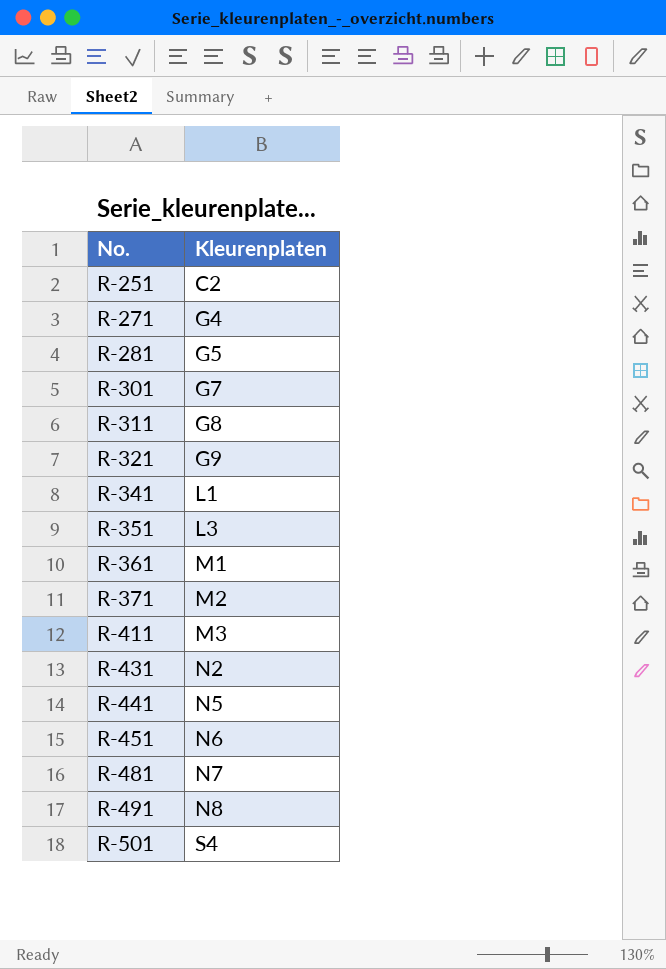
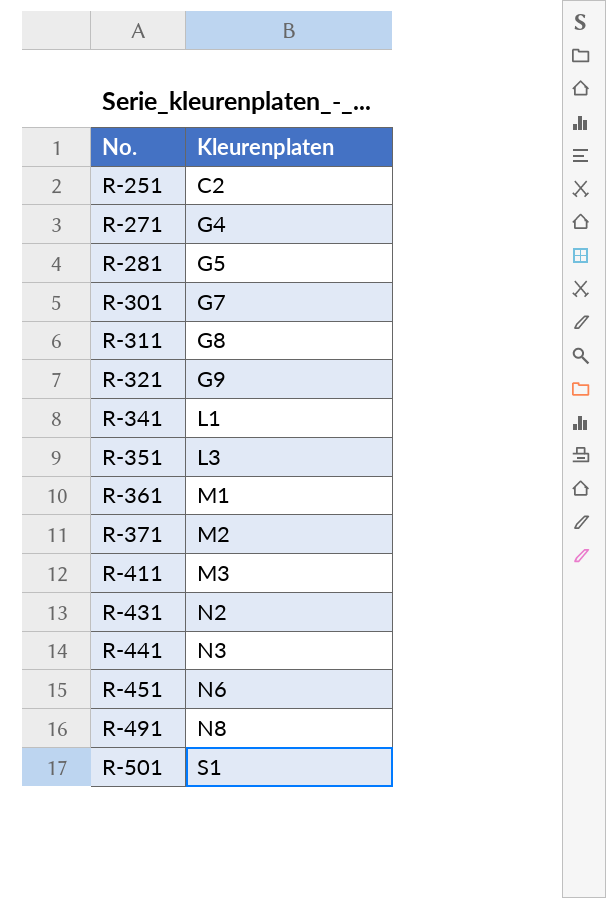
row R-481: N7 -> none
R-441 | Kleurenplaten: N5 -> N3
R-501 | Kleurenplaten: S4 -> S1

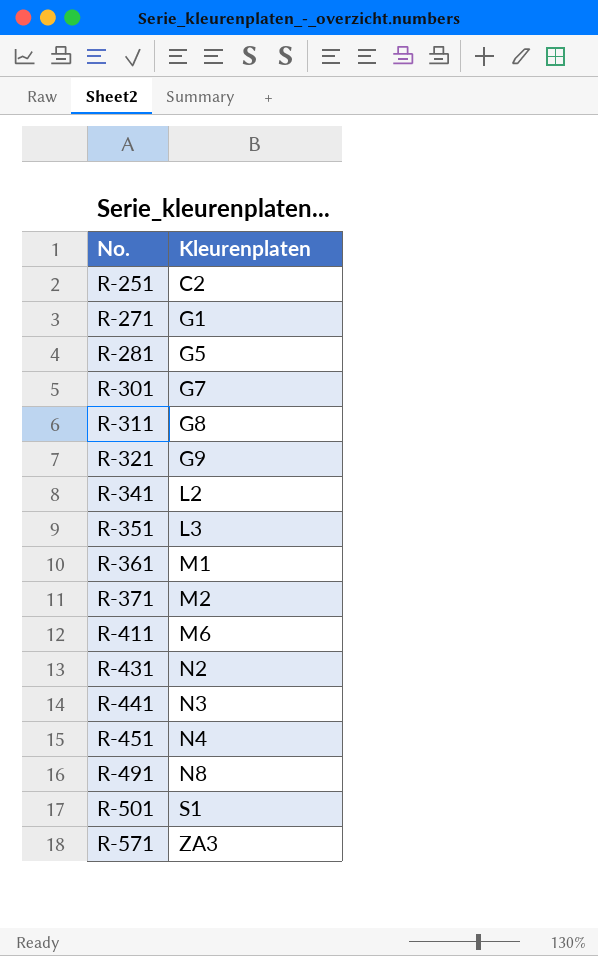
R-271 | Kleurenplaten: G4 -> G1
R-341 | Kleurenplaten: L1 -> L2
R-411 | Kleurenplaten: M3 -> M6
R-451 | Kleurenplaten: N6 -> N4
row R-571: none -> ZA3

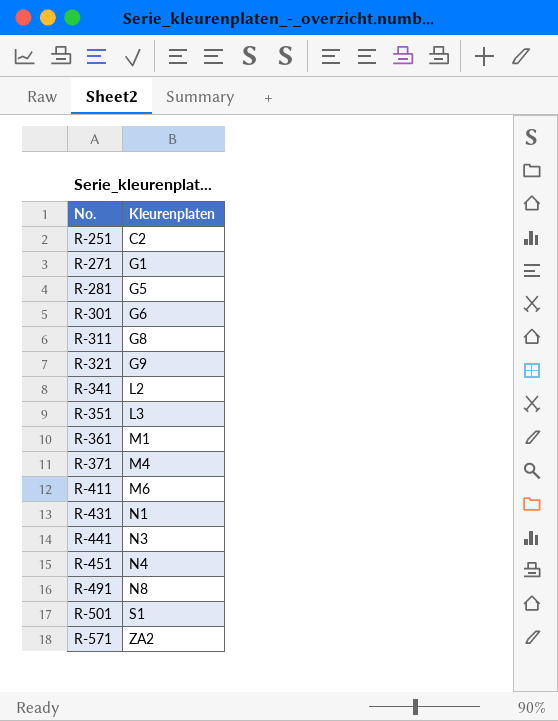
R-301 | Kleurenplaten: G7 -> G6
R-371 | Kleurenplaten: M2 -> M4
R-431 | Kleurenplaten: N2 -> N1
R-571 | Kleurenplaten: ZA3 -> ZA2

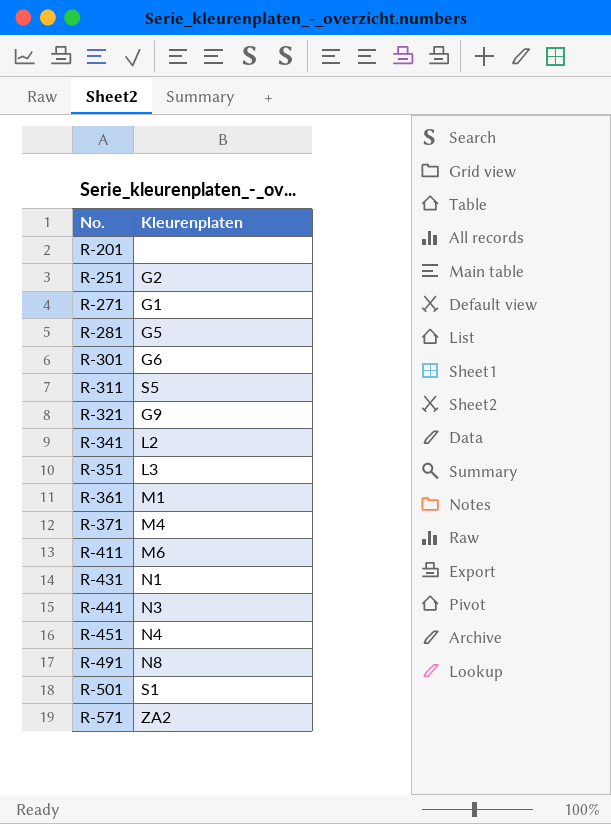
row R-201: none -> none
R-251 | Kleurenplaten: C2 -> G2
R-311 | Kleurenplaten: G8 -> S5

